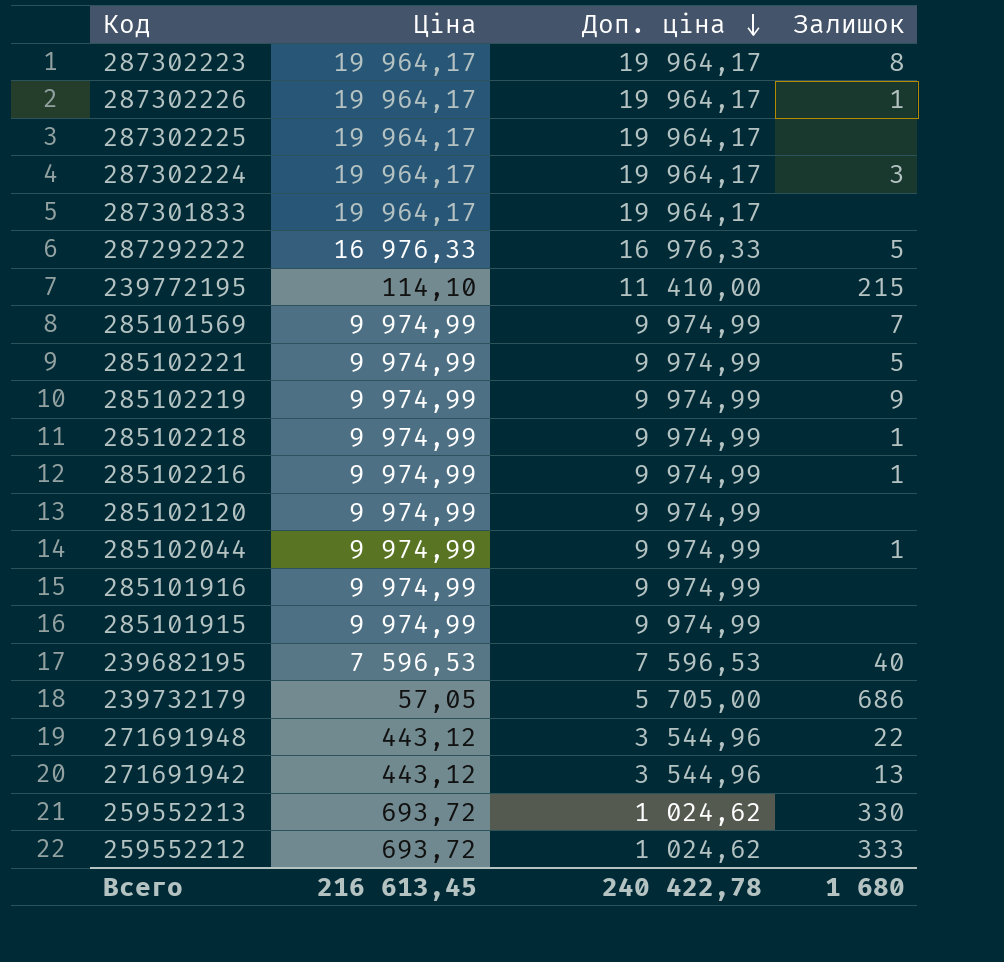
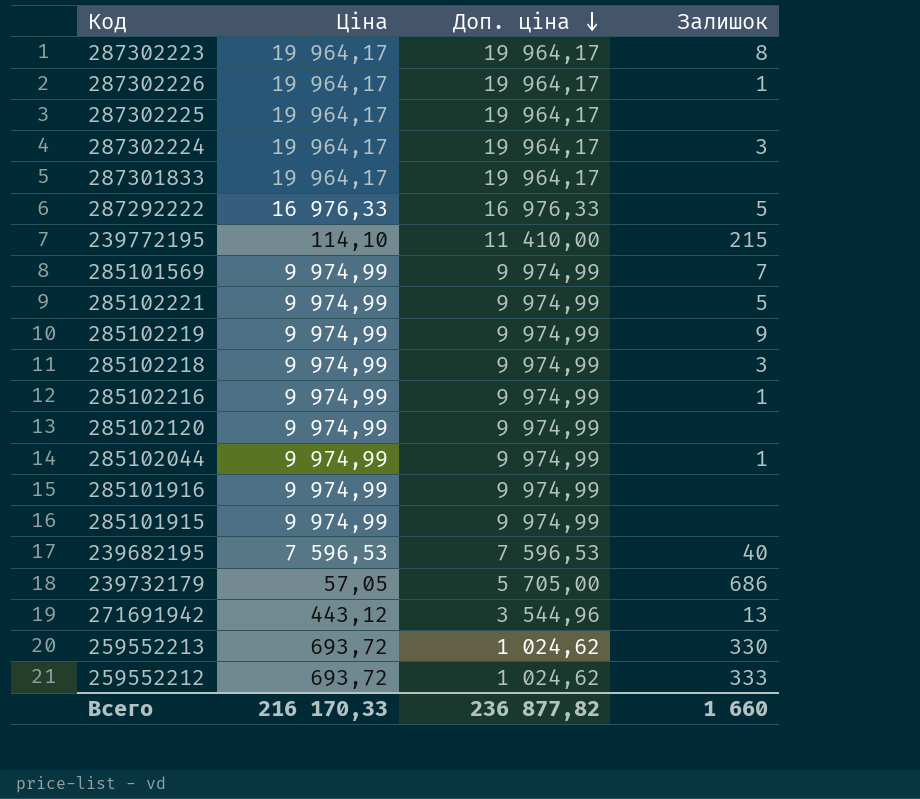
row 271691948: 443,12 | 3 544,96 | 22 -> none
285102218 | Залишок: 1 -> 3
Всего | Ціна: 216 613,45 -> 216 170,33
Всего | Доп. ціна: 240 422,78 -> 236 877,82
Всего | Залишок: 1 680 -> 1 660

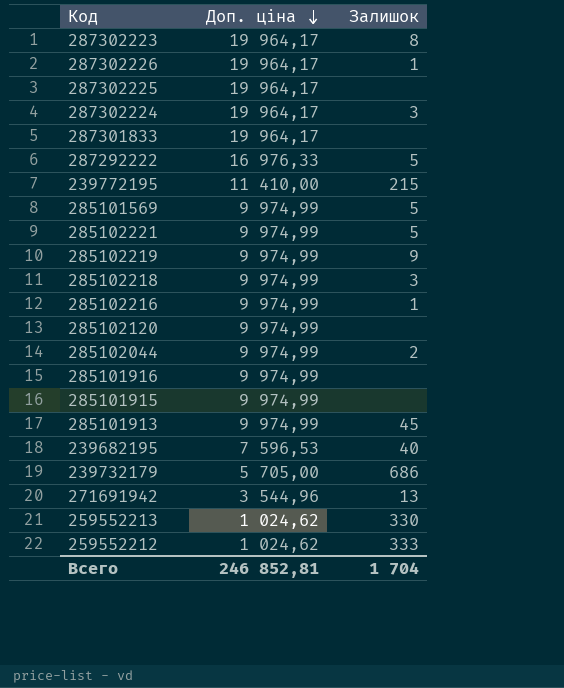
column Ціна | position: 2 -> none
285101569 | Залишок: 7 -> 5
285102044 | Залишок: 1 -> 2
row 285101913: none -> 9 974,99 | 45
Всего | Доп. ціна: 236 877,82 -> 246 852,81
Всего | Залишок: 1 660 -> 1 704

